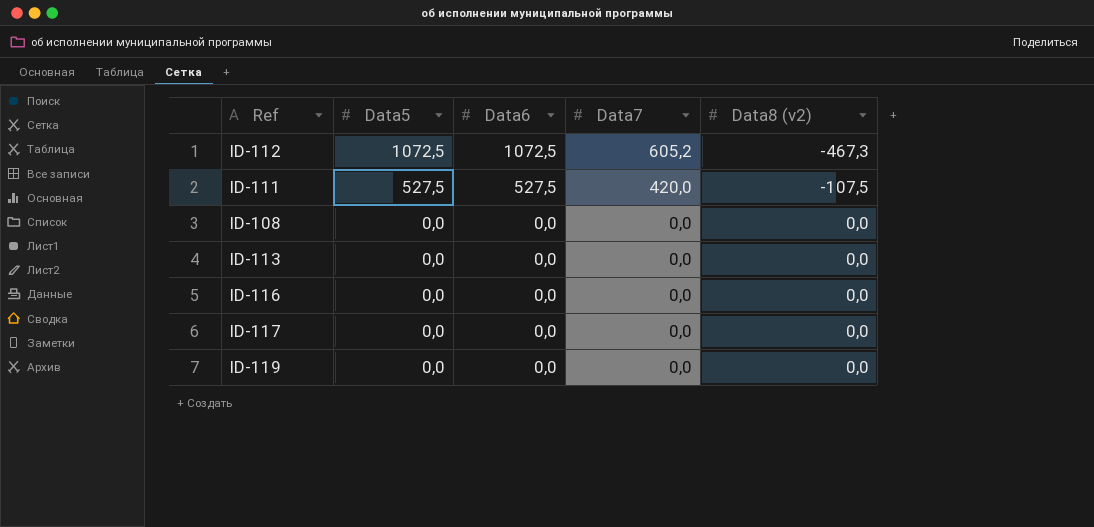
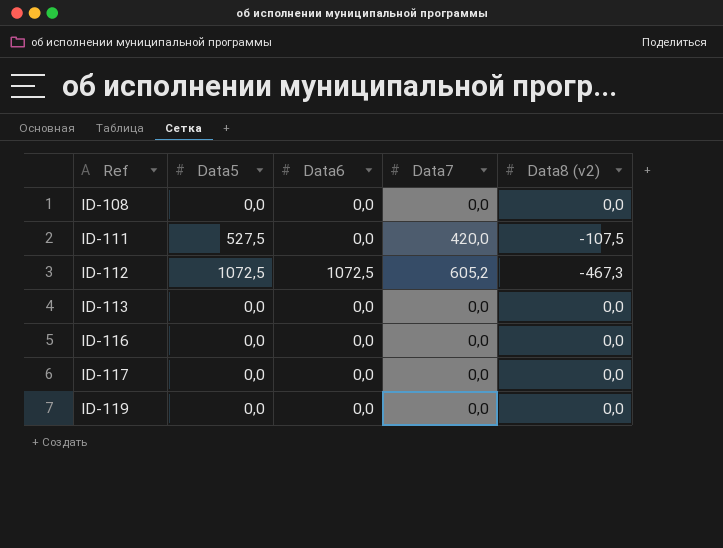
row order: Data5 descending -> Ref ascending
ID-111 | Data6: 527,5 -> 0,0

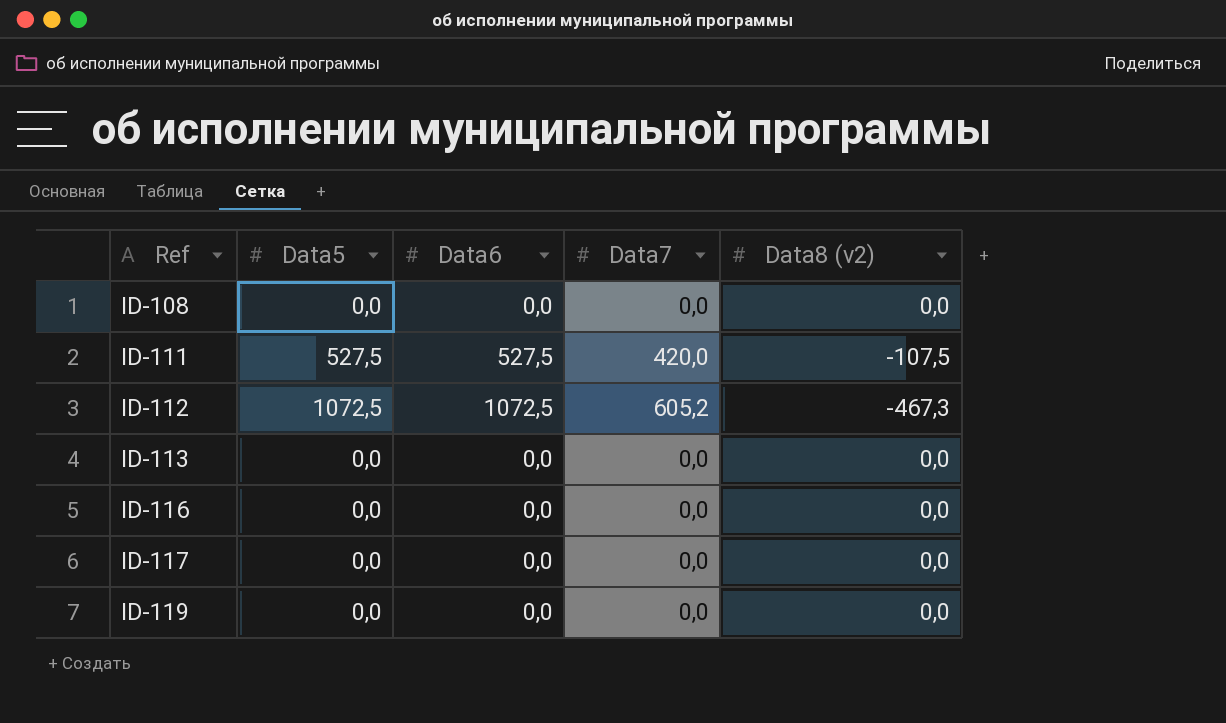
ID-111 | Data6: 0,0 -> 527,5

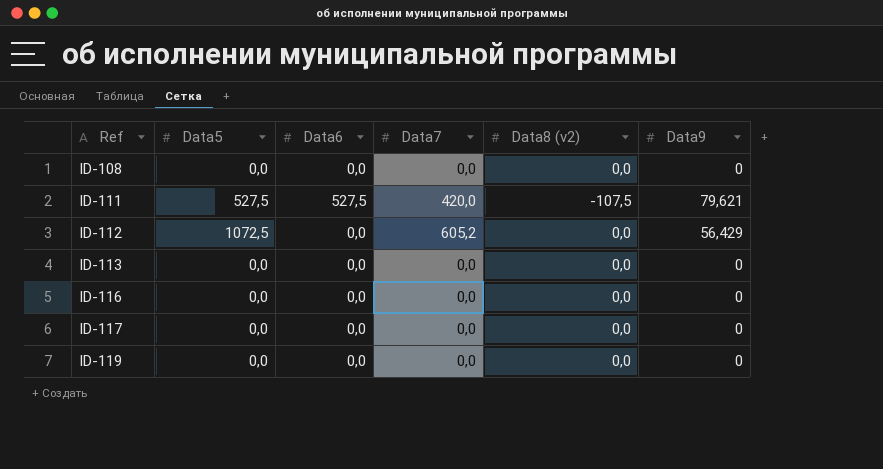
column Data9 | position: none -> 6
ID-112 | Data6: 1072,5 -> 0,0
ID-112 | Data8 (v2): -467,3 -> 0,0

